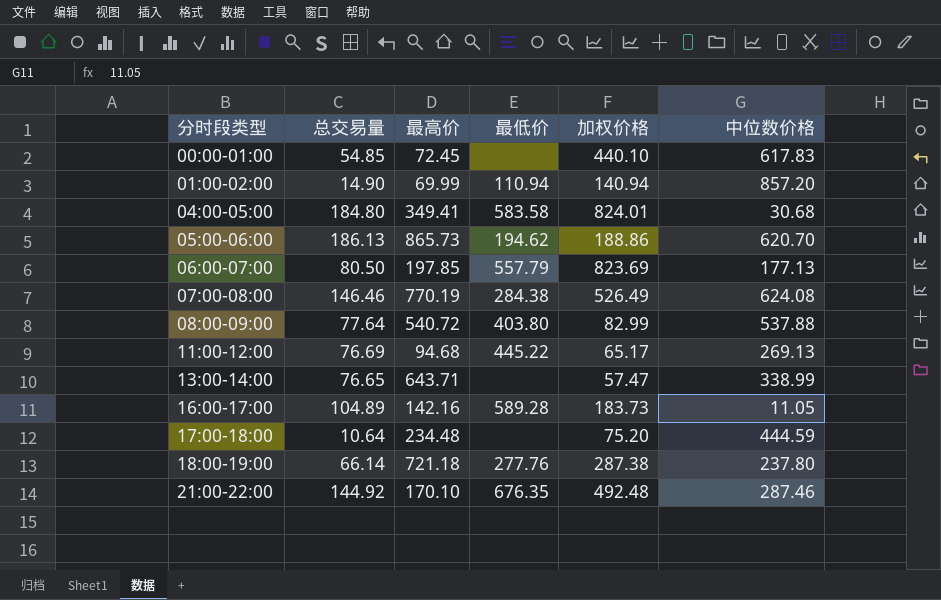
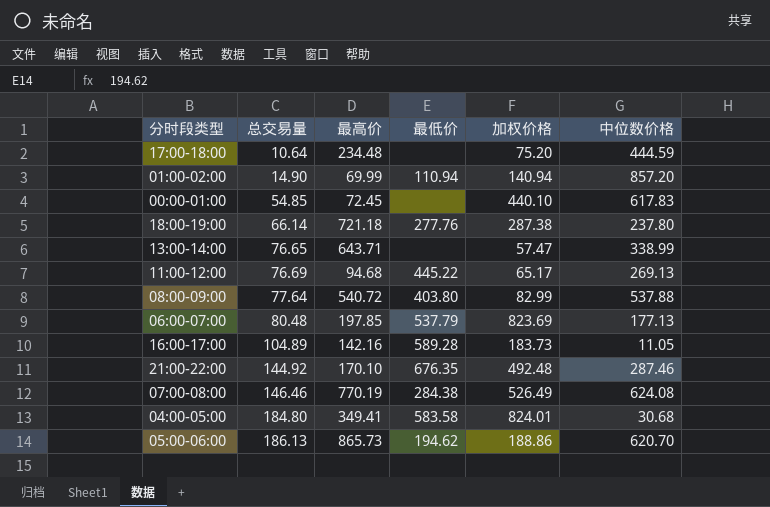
row order: 分时段类型 ascending -> 总交易量 ascending
06:00-07:00 | 总交易量: 80.50 -> 80.48
06:00-07:00 | 最低价: 557.79 -> 537.79

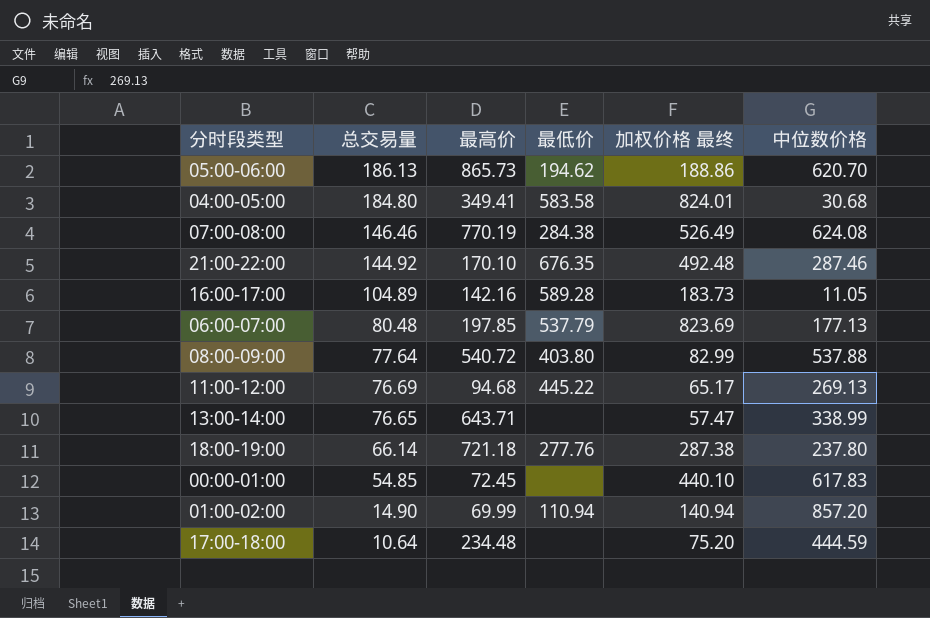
row order: 总交易量 ascending -> 总交易量 descending
column name: 加权价格 -> 加权价格 最终

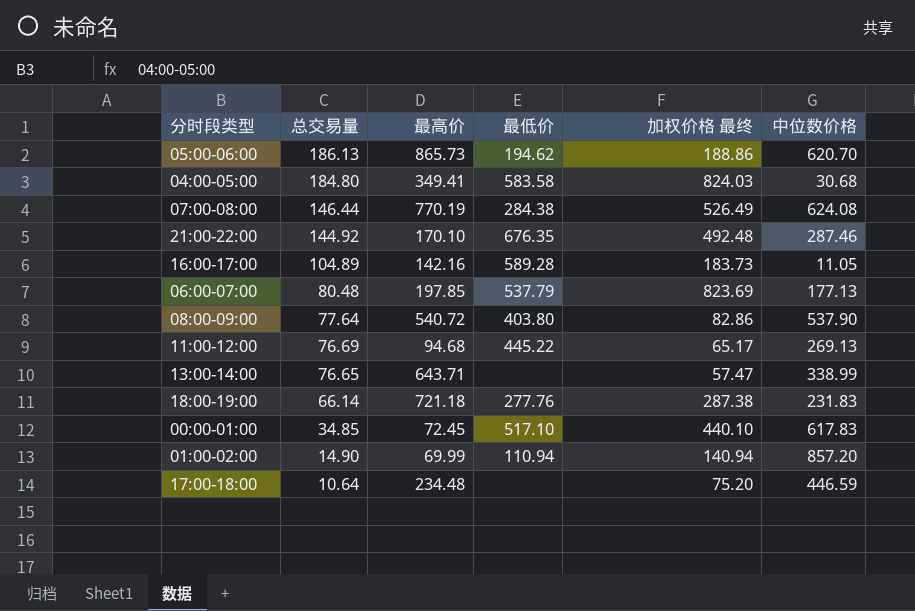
04:00-05:00 | 加权价格 最终: 824.01 -> 824.03
07:00-08:00 | 总交易量: 146.46 -> 146.44
08:00-09:00 | 加权价格 最终: 82.99 -> 82.86
08:00-09:00 | 中位数价格: 537.88 -> 537.90
18:00-19:00 | 中位数价格: 237.80 -> 231.83
00:00-01:00 | 总交易量: 54.85 -> 34.85
00:00-01:00 | 最低价: none -> 517.10
17:00-18:00 | 中位数价格: 444.59 -> 446.59

